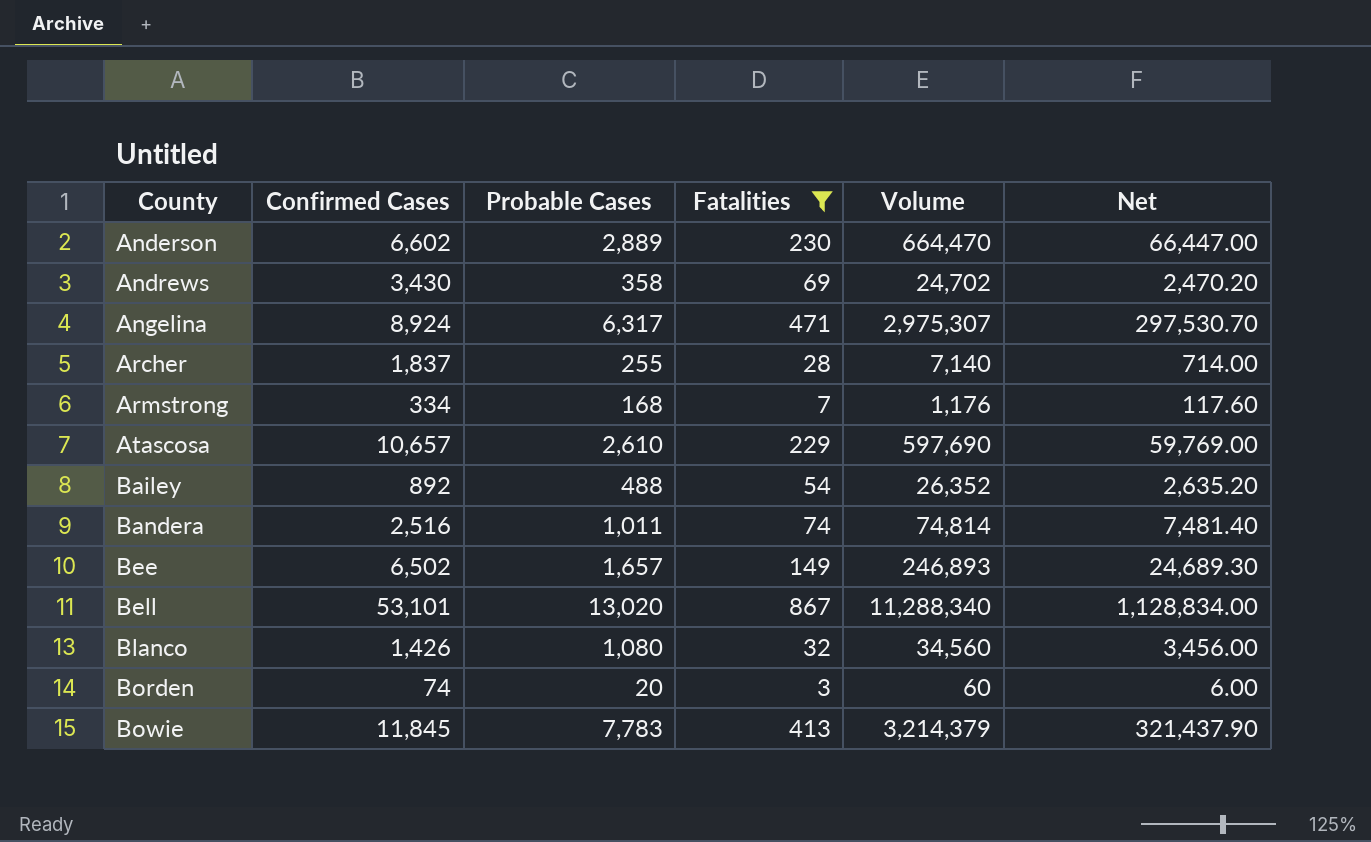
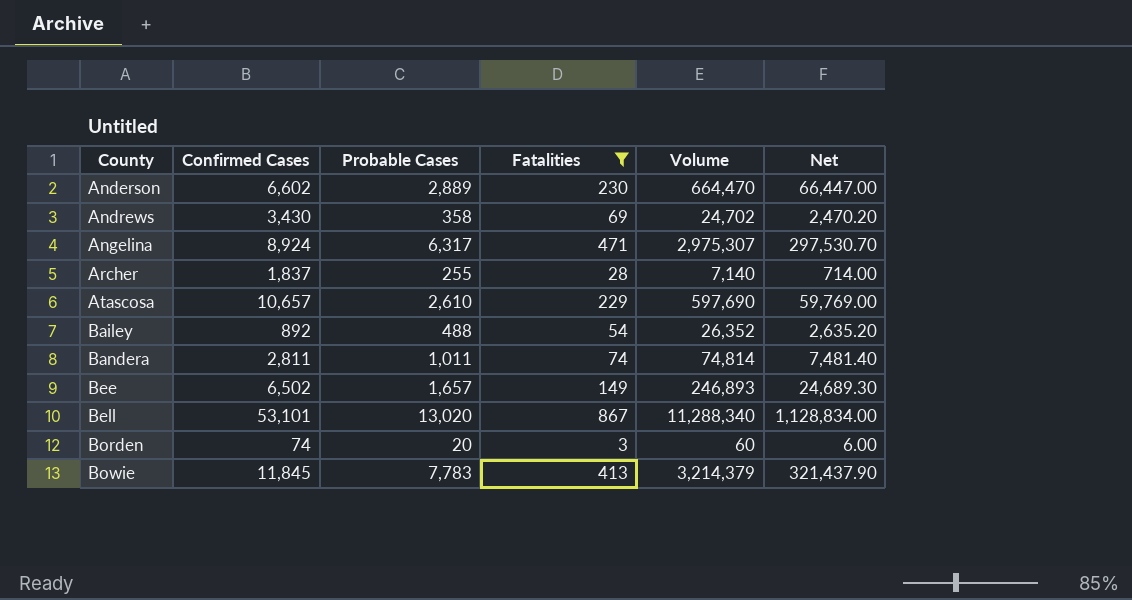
row Armstrong: 334 | 168 | 7 | 1,176 | 117.60 -> none
row Blanco: 1,426 | 1,080 | 32 | 34,560 | 3,456.00 -> none
Bandera | Confirmed Cases: 2,516 -> 2,811

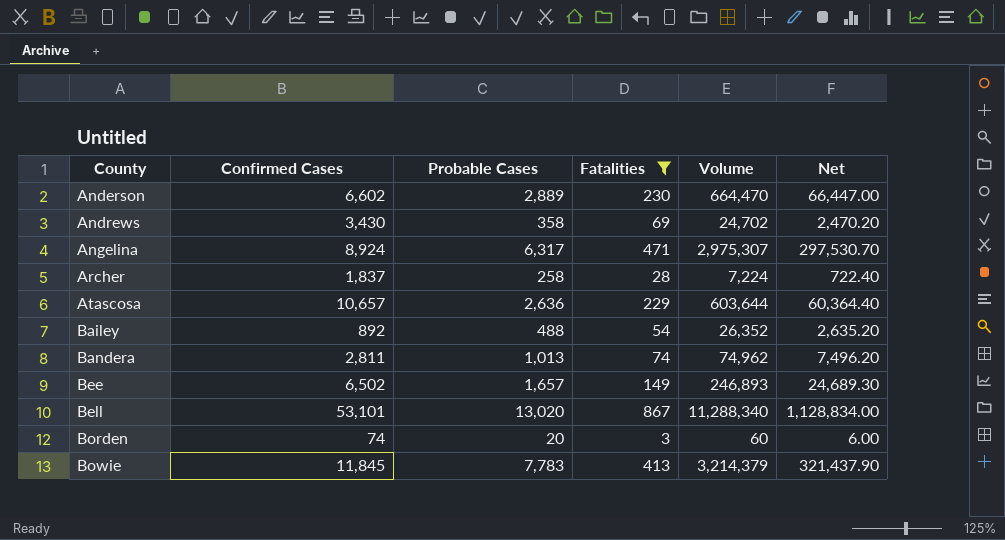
Archer | Probable Cases: 255 -> 258
Archer | Volume: 7,140 -> 7,224
Archer | Net: 714.00 -> 722.40
Atascosa | Probable Cases: 2,610 -> 2,636
Atascosa | Volume: 597,690 -> 603,644
Atascosa | Net: 59,769.00 -> 60,364.40
Bandera | Probable Cases: 1,011 -> 1,013
Bandera | Volume: 74,814 -> 74,962
Bandera | Net: 7,481.40 -> 7,496.20

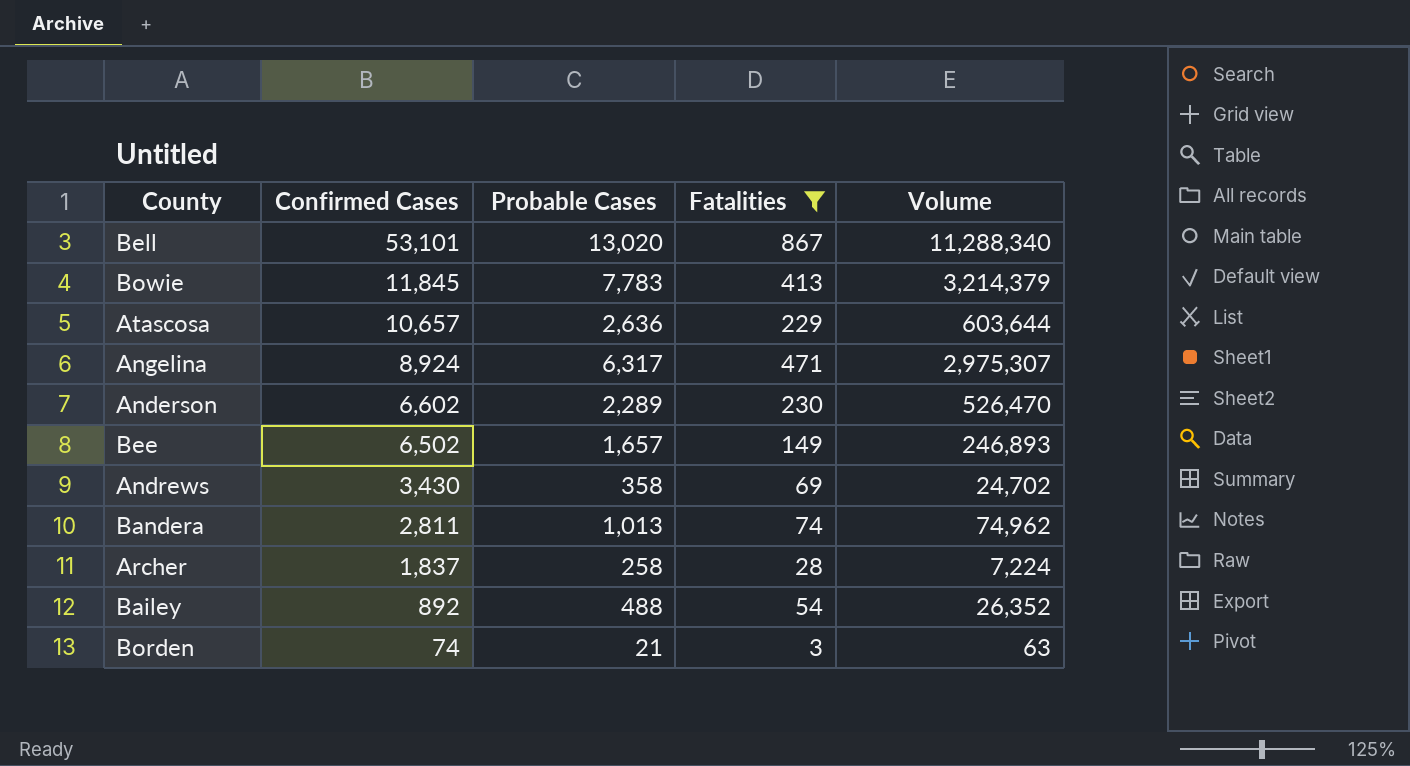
row order: County ascending -> Confirmed Cases descending
column Net | formula: [Volume] * 0.1 -> none
Anderson | Probable Cases: 2,889 -> 2,289
Anderson | Volume: 664,470 -> 526,470
Borden | Probable Cases: 20 -> 21
Borden | Volume: 60 -> 63

